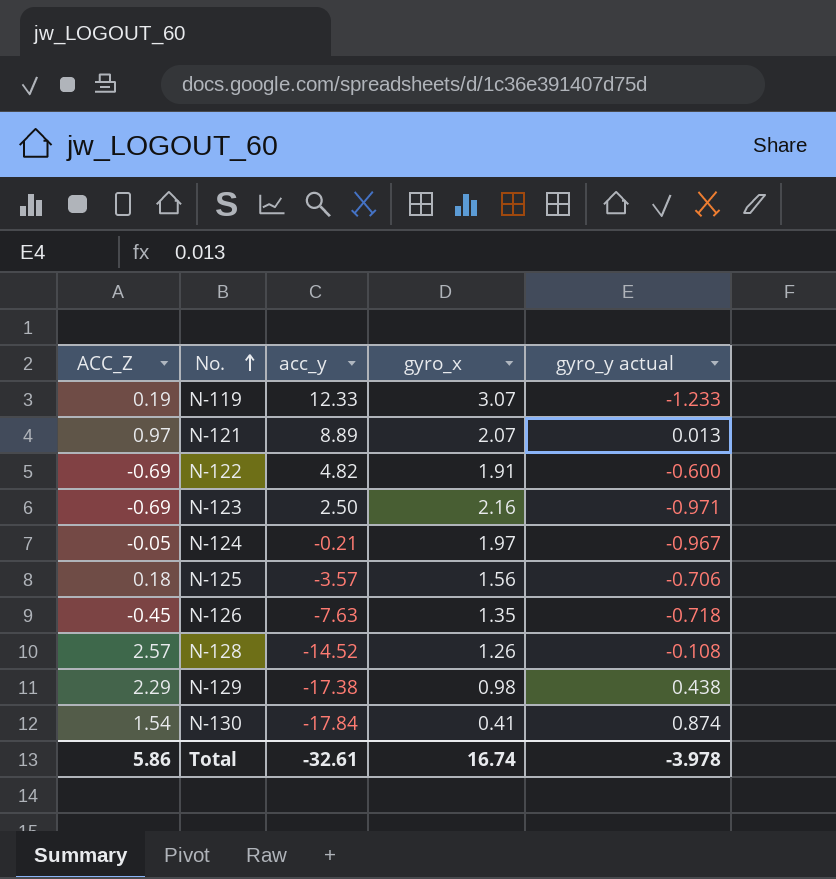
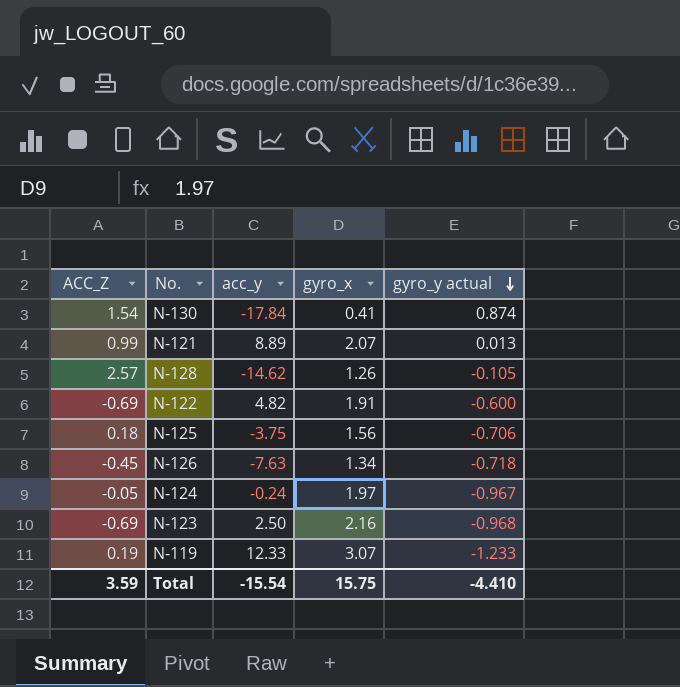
row order: No. ascending -> gyro_y actual descending
row N-129: 2.29 | -17.38 | 0.98 | 0.438 -> none
N-121 | ACC_Z: 0.97 -> 0.99
N-128 | acc_y: -14.52 -> -14.62
N-128 | gyro_y actual: -0.108 -> -0.105
N-125 | acc_y: -3.57 -> -3.75
N-126 | gyro_x: 1.35 -> 1.34
N-124 | acc_y: -0.21 -> -0.24
N-123 | gyro_y actual: -0.971 -> -0.968
Total | ACC_Z: 5.86 -> 3.59
Total | acc_y: -32.61 -> -15.54
Total | gyro_x: 16.74 -> 15.75
Total | gyro_y actual: -3.978 -> -4.410

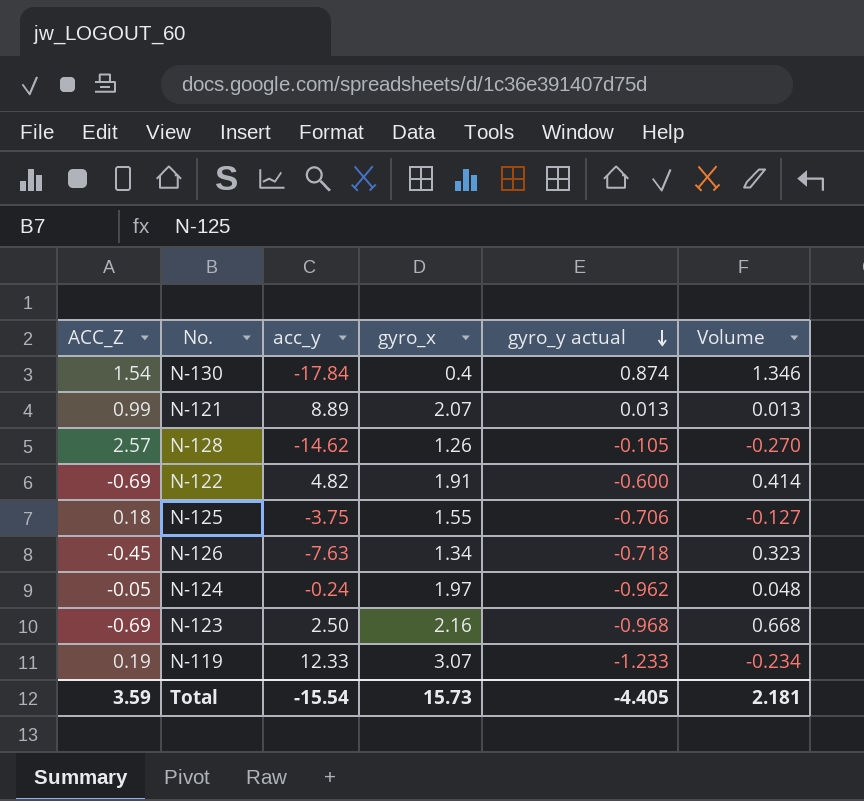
column Volume | formula: none -> [ACC_Z] * [gyro_y actual]
N-130 | gyro_x: 0.41 -> 0.4
N-125 | gyro_x: 1.56 -> 1.55
N-124 | gyro_y actual: -0.967 -> -0.962
Total | gyro_x: 15.75 -> 15.73
Total | gyro_y actual: -4.410 -> -4.405

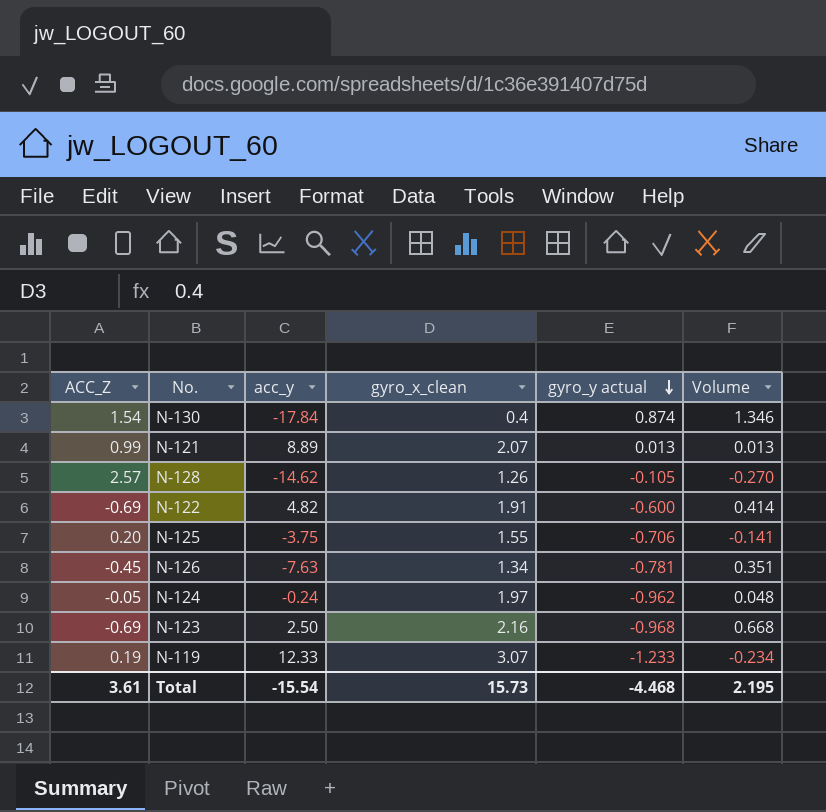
column name: gyro_x -> gyro_x_clean
N-125 | ACC_Z: 0.18 -> 0.20
N-125 | Volume: -0.127 -> -0.141
N-126 | gyro_y actual: -0.718 -> -0.781
N-126 | Volume: 0.323 -> 0.351
Total | ACC_Z: 3.59 -> 3.61
Total | gyro_y actual: -4.405 -> -4.468
Total | Volume: 2.181 -> 2.195

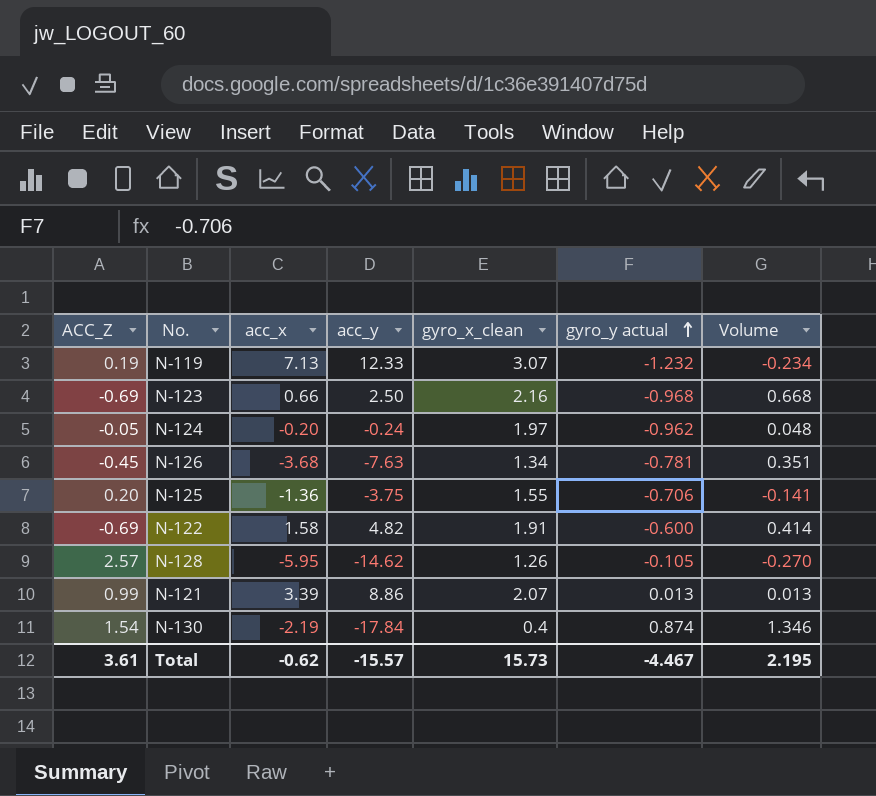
row order: gyro_y actual descending -> gyro_y actual ascending
column acc_x | position: none -> 3
N-119 | gyro_y actual: -1.233 -> -1.232
N-121 | acc_y: 8.89 -> 8.86
Total | acc_y: -15.54 -> -15.57
Total | gyro_y actual: -4.468 -> -4.467

